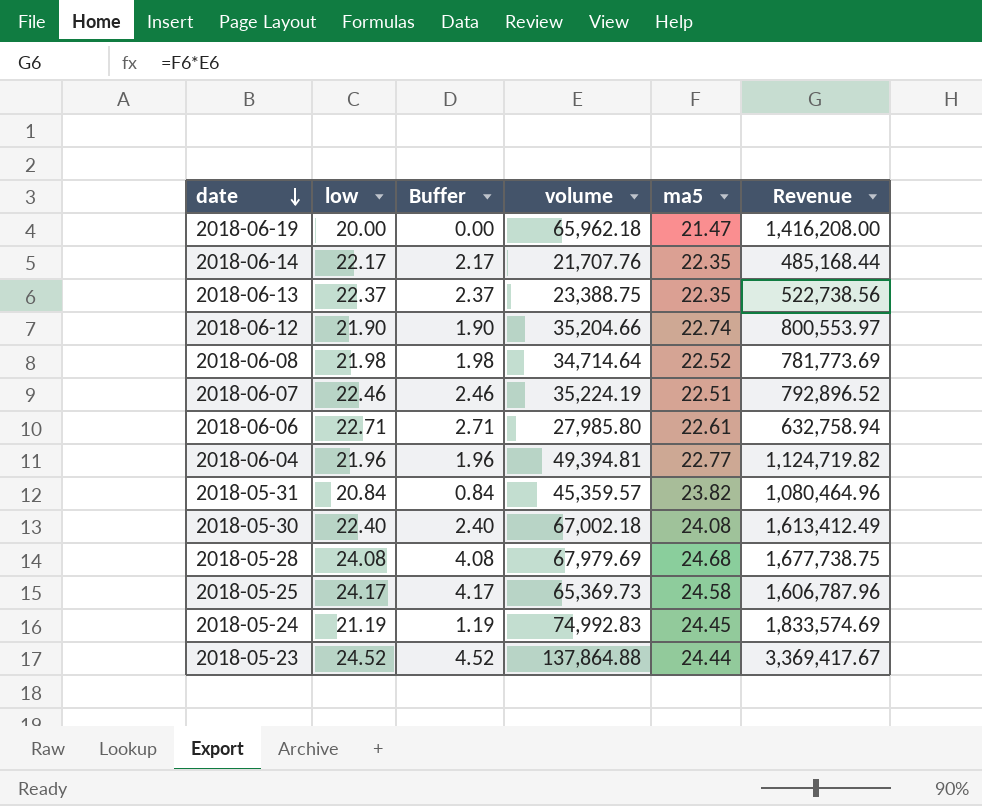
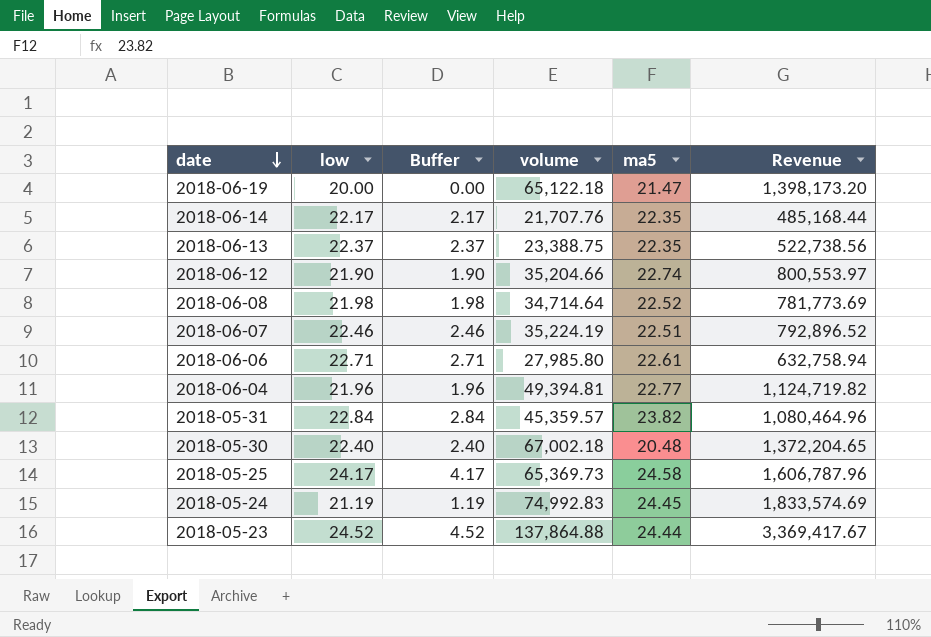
row 2018-05-28: 24.08 | 4.08 | 67,979.69 | 24.68 | 1,677,738.75 -> none
2018-06-19 | volume: 65,962.18 -> 65,122.18
2018-06-19 | Revenue: 1,416,208.00 -> 1,398,173.20
2018-05-31 | low: 20.84 -> 22.84
2018-05-31 | Buffer: 0.84 -> 2.84
2018-05-30 | ma5: 24.08 -> 20.48
2018-05-30 | Revenue: 1,613,412.49 -> 1,372,204.65

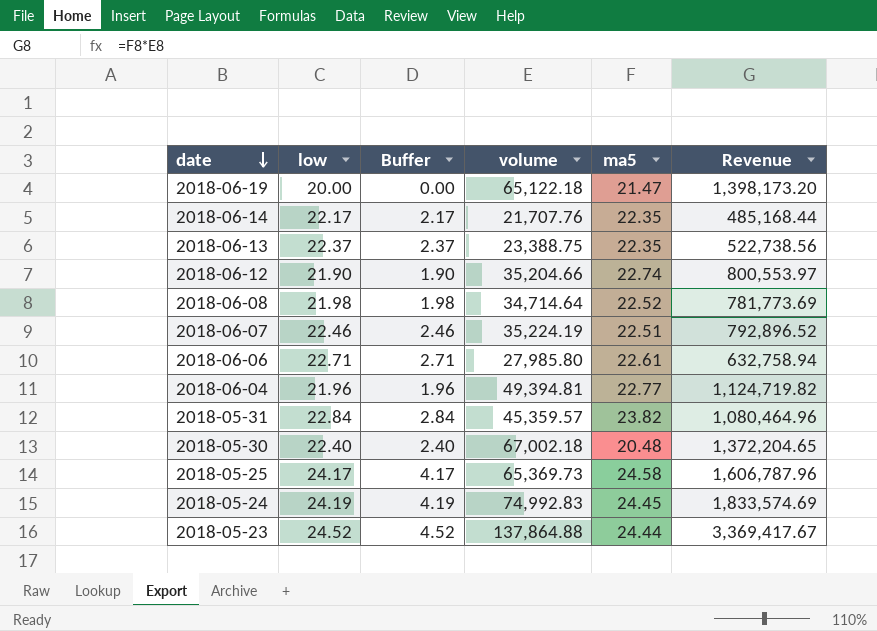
2018-05-24 | low: 21.19 -> 24.19
2018-05-24 | Buffer: 1.19 -> 4.19

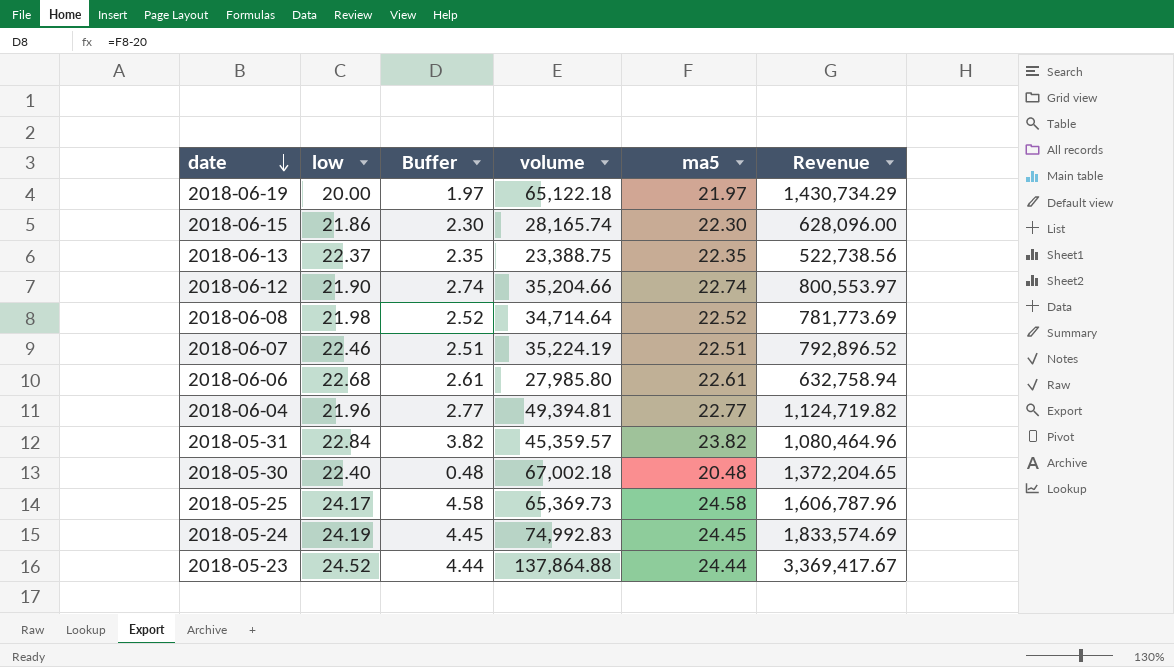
column Buffer | formula: [low] - 20 -> [ma5] - 20
row 2018-06-14: 22.17 | 2.17 | 21,707.76 | 22.35 | 485,168.44 -> none
2018-06-19 | ma5: 21.47 -> 21.97
2018-06-19 | Revenue: 1,398,173.20 -> 1,430,734.29
row 2018-06-15: none -> 21.86 | 2.30 | 28,165.74 | 22.30 | 628,096.00
2018-06-06 | low: 22.71 -> 22.68

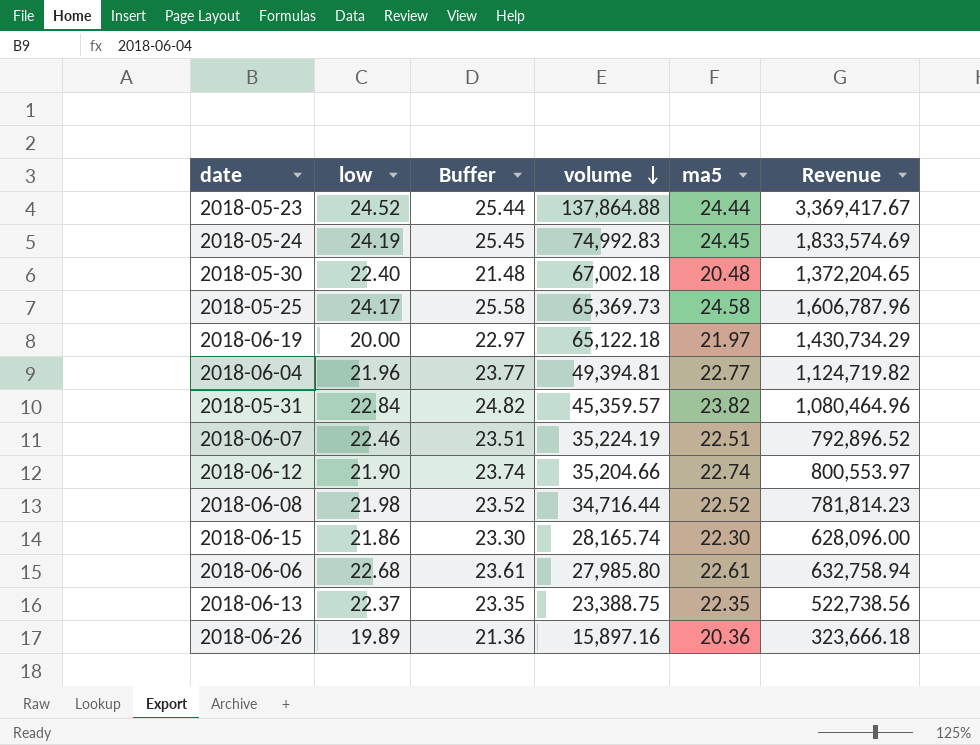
row order: date descending -> volume descending
column Buffer | formula: [ma5] - 20 -> [ma5] + 1
2018-06-08 | volume: 34,714.64 -> 34,716.44
2018-06-08 | Revenue: 781,773.69 -> 781,814.23
row 2018-06-26: none -> 19.89 | 21.36 | 15,897.16 | 20.36 | 323,666.18

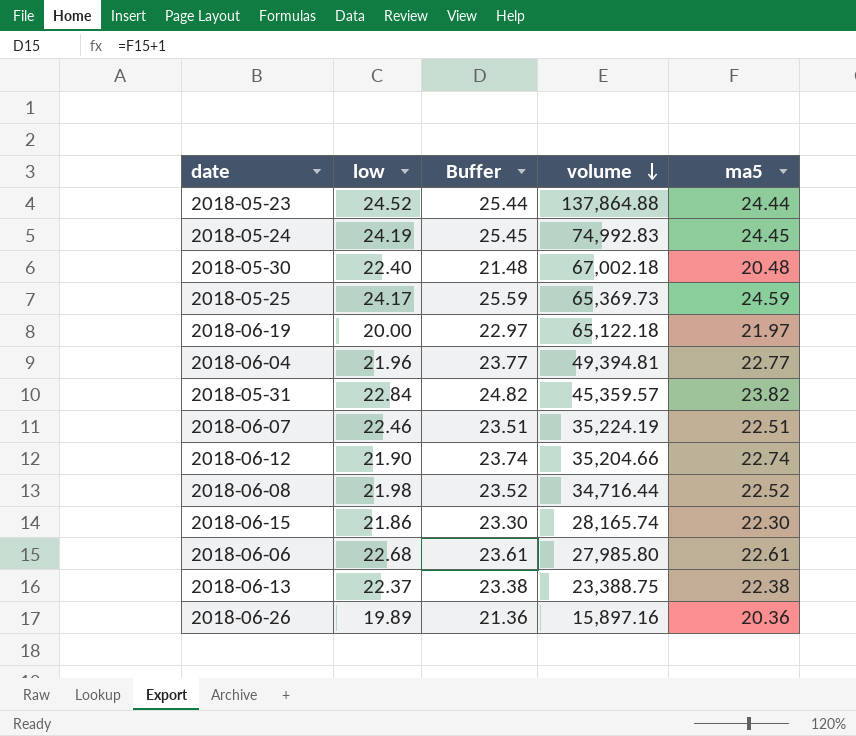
column Revenue | formula: [volume] * [ma5] -> none
2018-05-25 | Buffer: 25.58 -> 25.59
2018-05-25 | ma5: 24.58 -> 24.59
2018-06-13 | Buffer: 23.35 -> 23.38
2018-06-13 | ma5: 22.35 -> 22.38

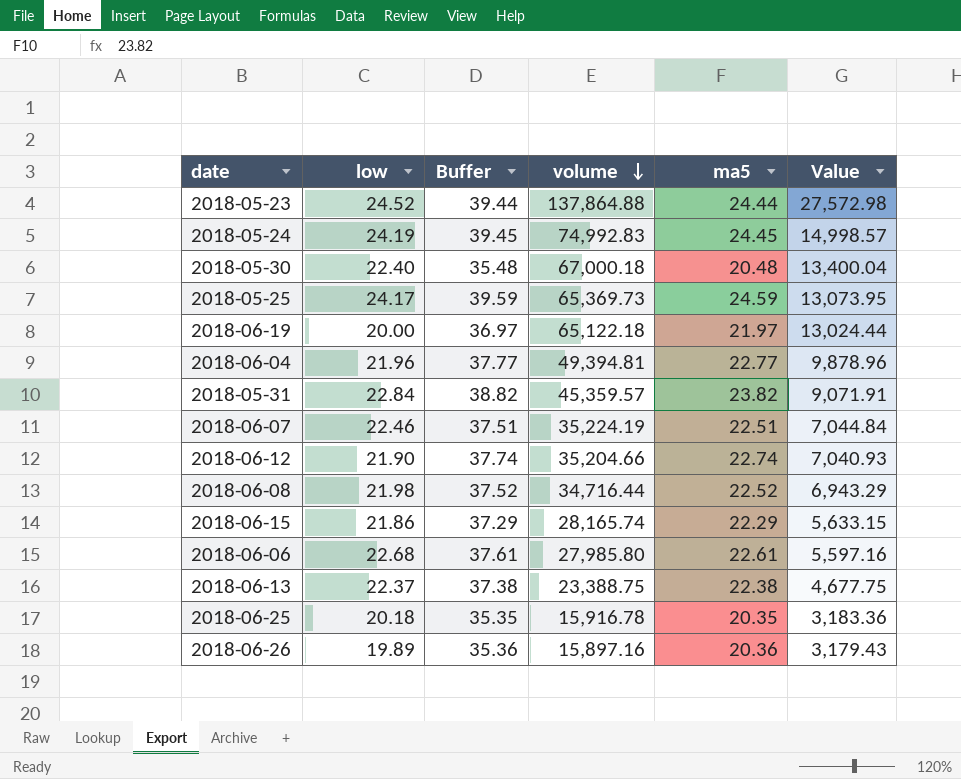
column Buffer | formula: [ma5] + 1 -> [ma5] + 15
column Value | formula: none -> [volume] * 0.2
2018-05-30 | volume: 67,002.18 -> 67,000.18
2018-06-15 | ma5: 22.30 -> 22.29
row 2018-06-25: none -> 20.18 | 35.35 | 15,916.78 | 20.35 | 3,183.36

